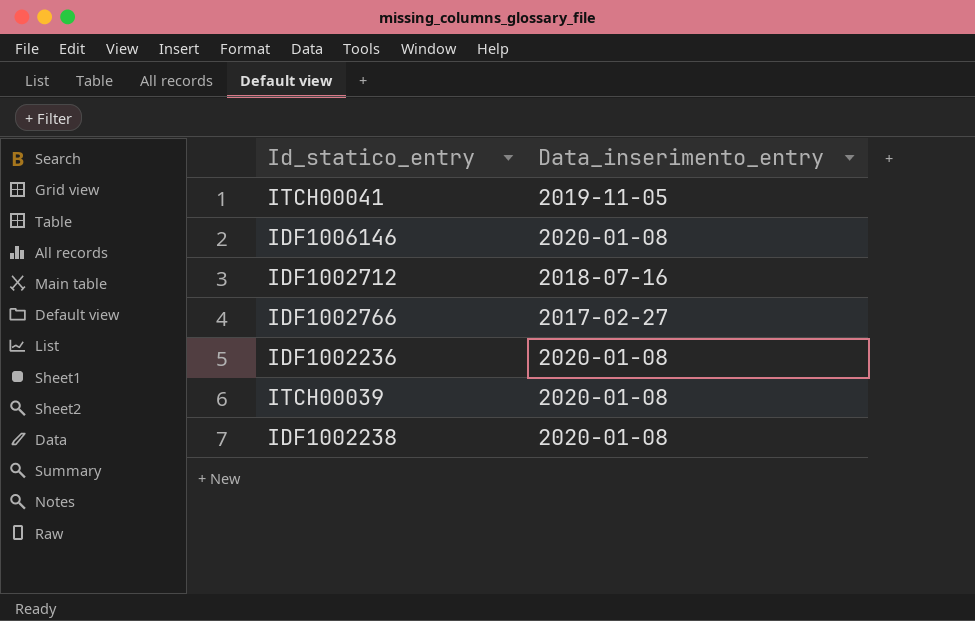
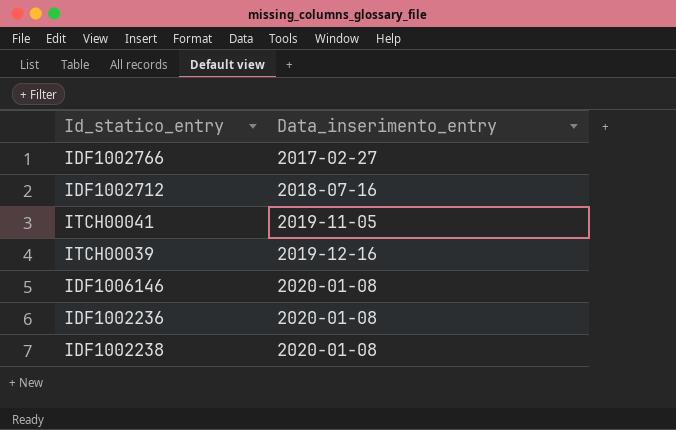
row order: none -> Data_inserimento_entry ascending
ITCH00039 | Data_inserimento_entry: 2020-01-08 -> 2019-12-16

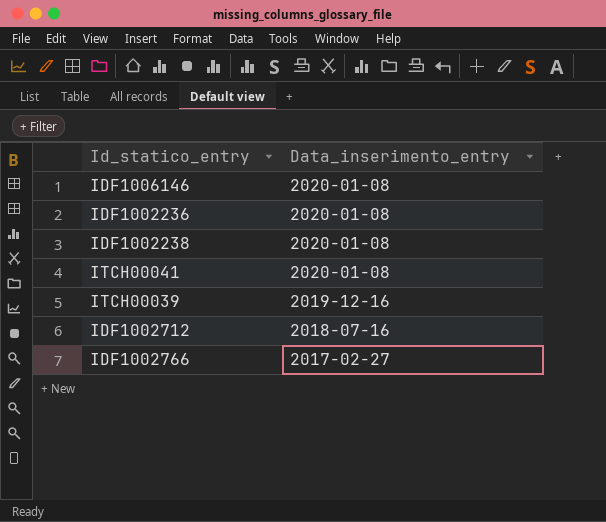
row order: Data_inserimento_entry ascending -> Data_inserimento_entry descending
ITCH00041 | Data_inserimento_entry: 2019-11-05 -> 2020-01-08

